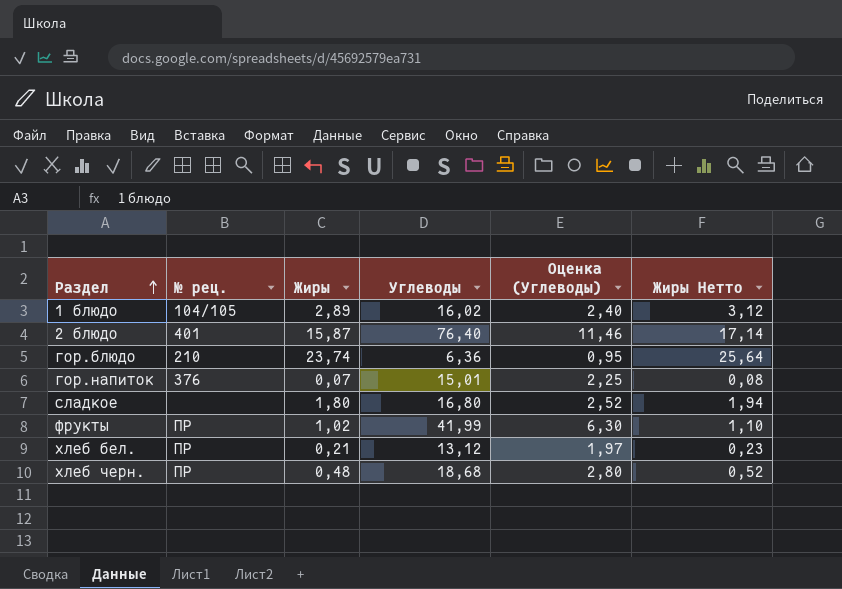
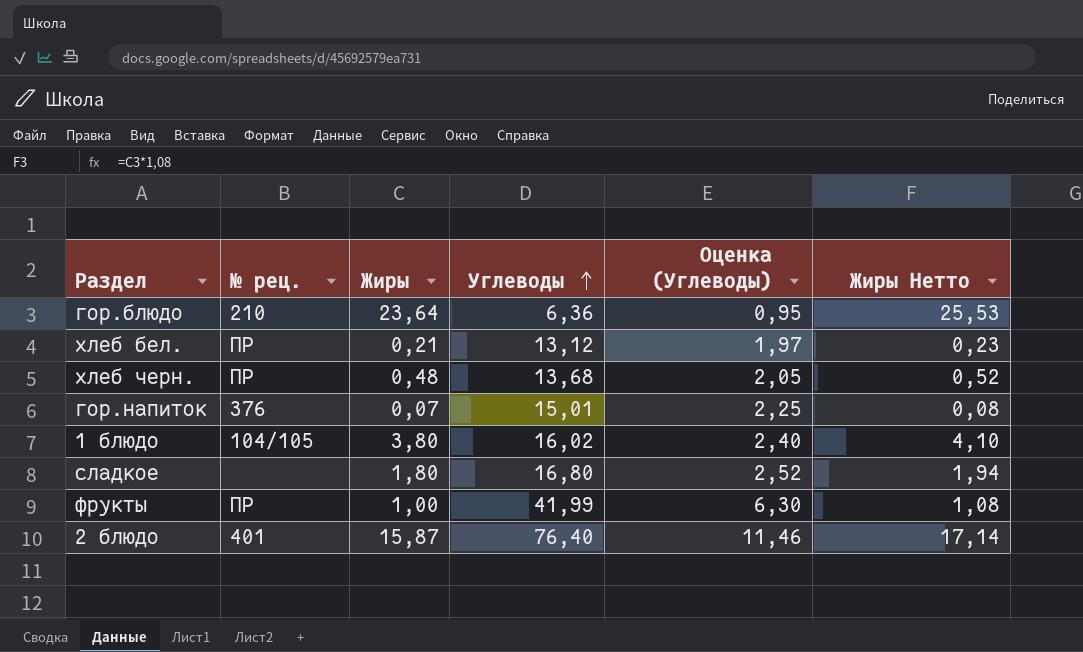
row order: Раздел ascending -> Углеводы ascending
гор.блюдо | Жиры: 23,74 -> 23,64
гор.блюдо | Жиры Нетто: 25,64 -> 25,53
хлеб черн. | Углеводы: 18,68 -> 13,68
хлеб черн. | Оценка (Углеводы): 2,80 -> 2,05
1 блюдо | Жиры: 2,89 -> 3,80
1 блюдо | Жиры Нетто: 3,12 -> 4,10
фрукты | Жиры: 1,02 -> 1,00
фрукты | Жиры Нетто: 1,10 -> 1,08

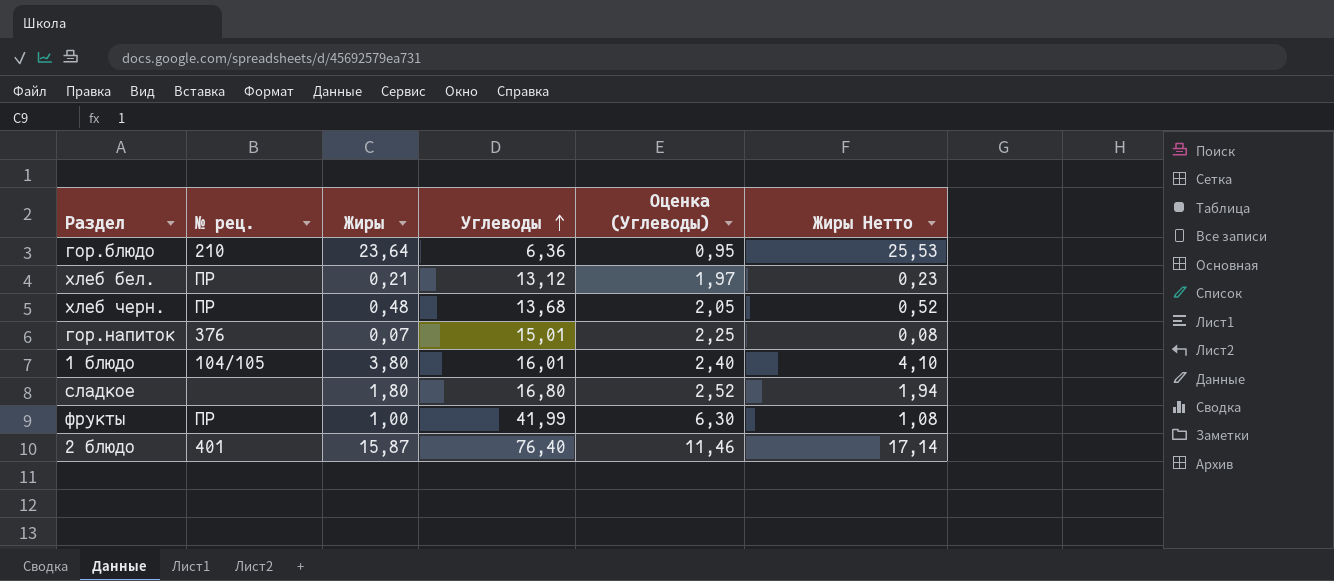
1 блюдо | Углеводы: 16,02 -> 16,01

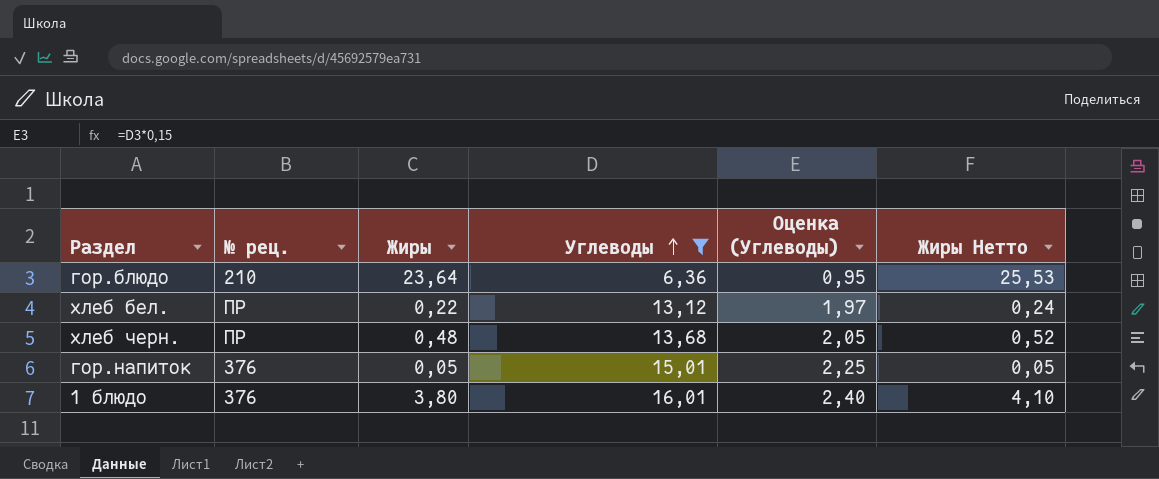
filter: none -> Углеводы <= 16,01
хлеб бел. | Жиры: 0,21 -> 0,22
хлеб бел. | Жиры Нетто: 0,23 -> 0,24
гор.напиток | Жиры: 0,07 -> 0,05
гор.напиток | Жиры Нетто: 0,08 -> 0,05
1 блюдо | № рец.: 104/105 -> 376

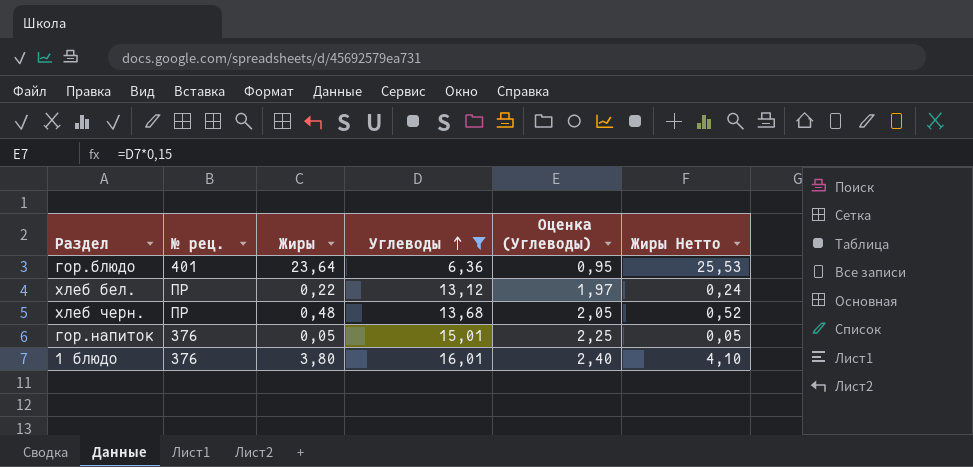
гор.блюдо | № рец.: 210 -> 401

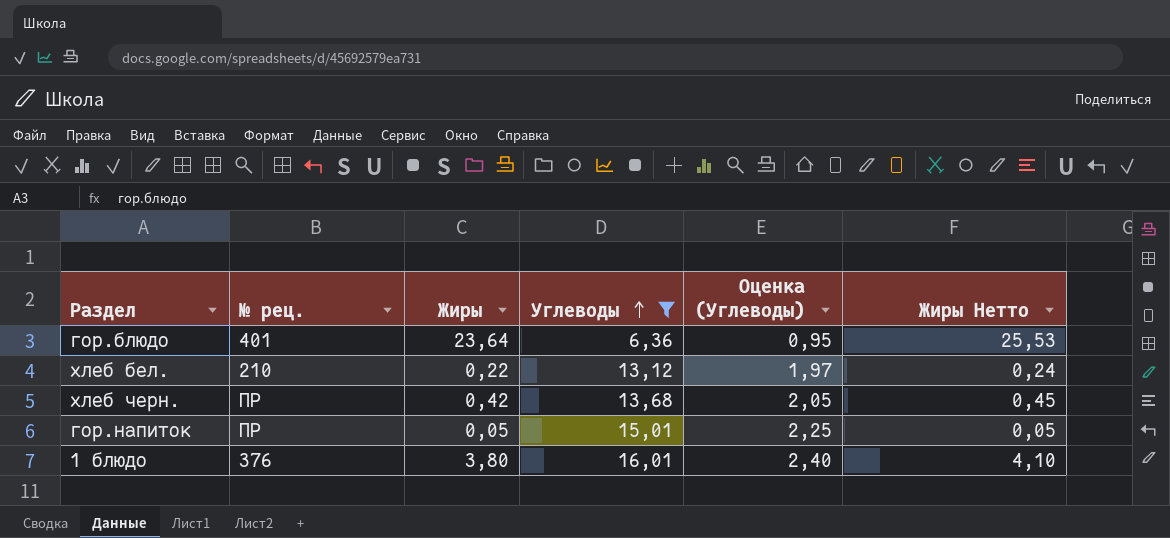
хлеб бел. | № рец.: ПР -> 210
хлеб черн. | Жиры: 0,48 -> 0,42
хлеб черн. | Жиры Нетто: 0,52 -> 0,45
гор.напиток | № рец.: 376 -> ПР

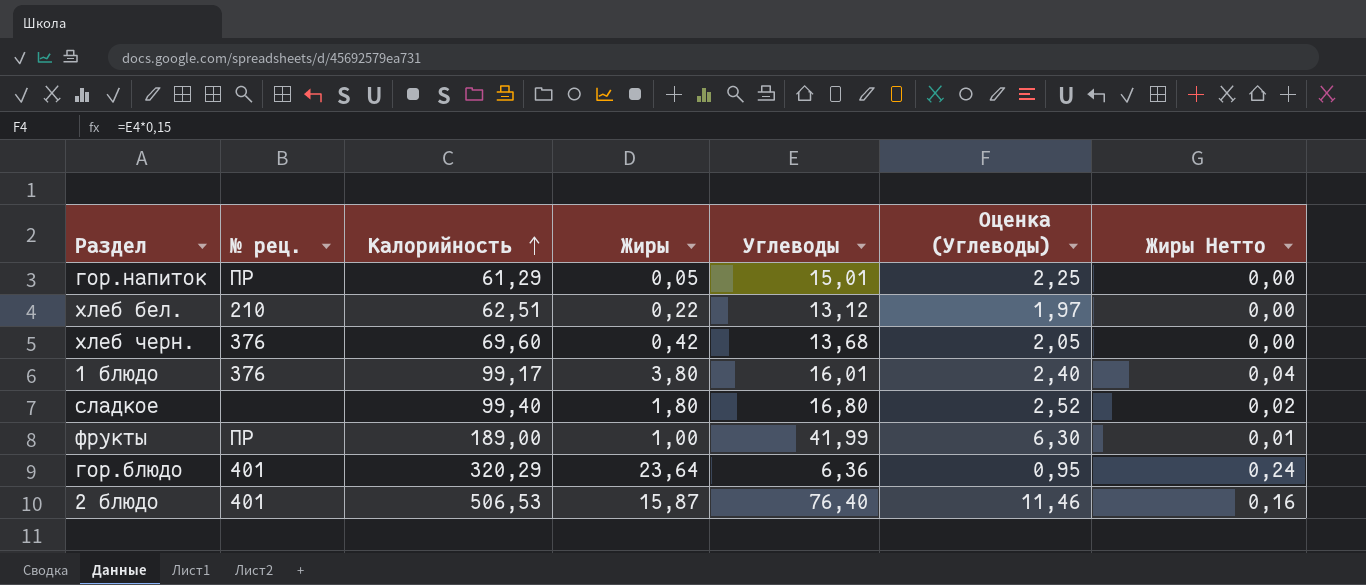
filter: Углеводы <= 16,01 -> none
row order: Углеводы ascending -> Калорийность ascending
column Калорийность | position: none -> 3
column Жиры Нетто | formula: [Жиры] * 1,08 -> [Жиры] * 0,01
хлеб черн. | № рец.: ПР -> 376

